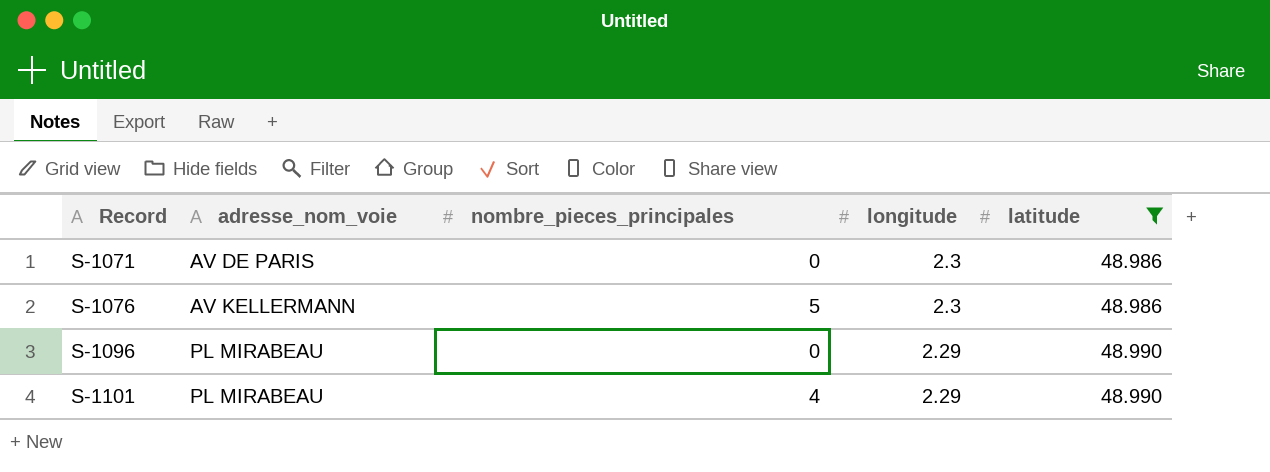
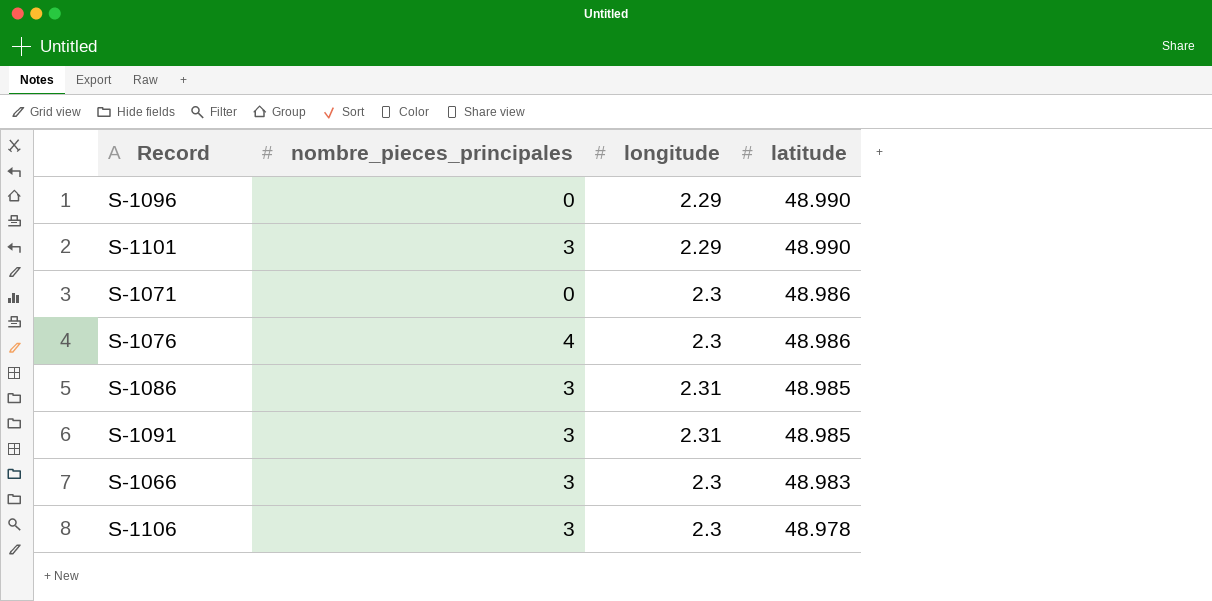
filter: latitude >= 48.986 -> none
row order: Record ascending -> latitude descending
column adresse_nom_voie | position: 2 -> none
S-1101 | nombre_pieces_principales: 4 -> 3
S-1076 | nombre_pieces_principales: 5 -> 4

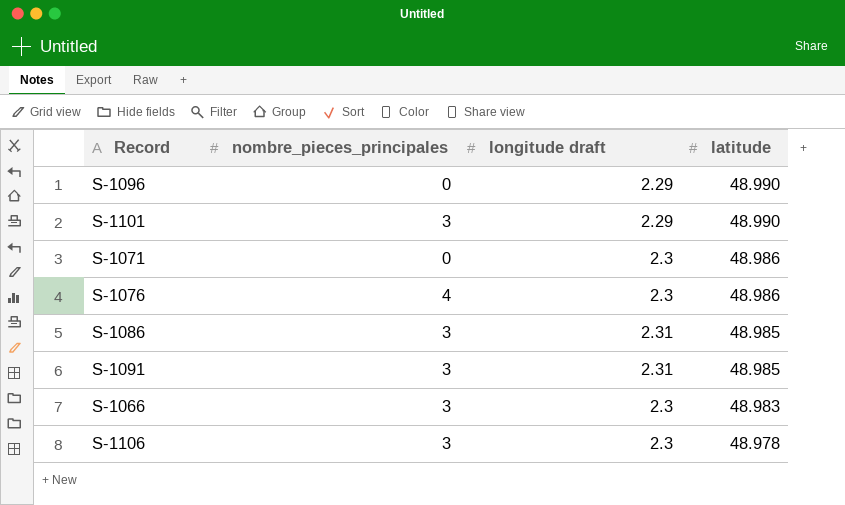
column name: longitude -> longitude draft

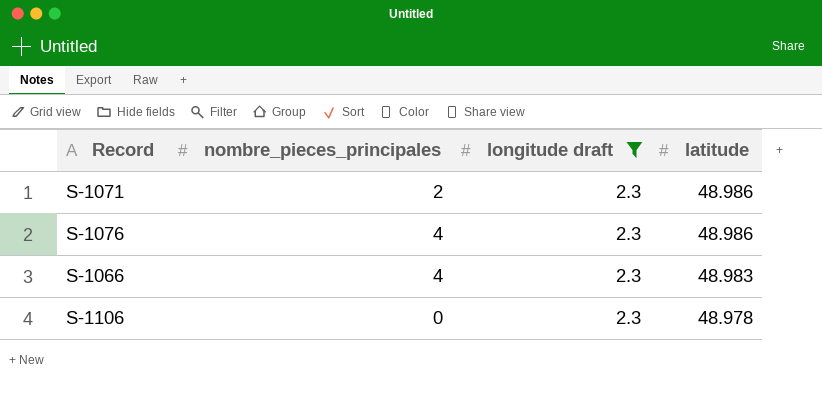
filter: none -> longitude draft = 2.3
S-1071 | nombre_pieces_principales: 0 -> 2
S-1066 | nombre_pieces_principales: 3 -> 4
S-1106 | nombre_pieces_principales: 3 -> 0

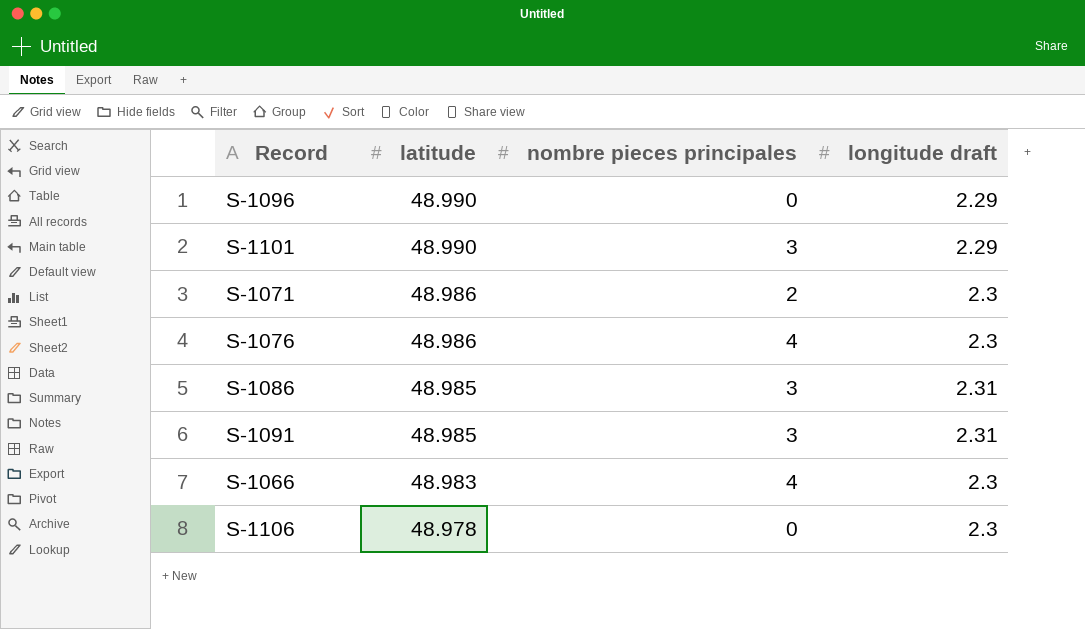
filter: longitude draft = 2.3 -> none
column latitude | position: 4 -> 2
column name: nombre_pieces_principales -> nombre pieces principales

